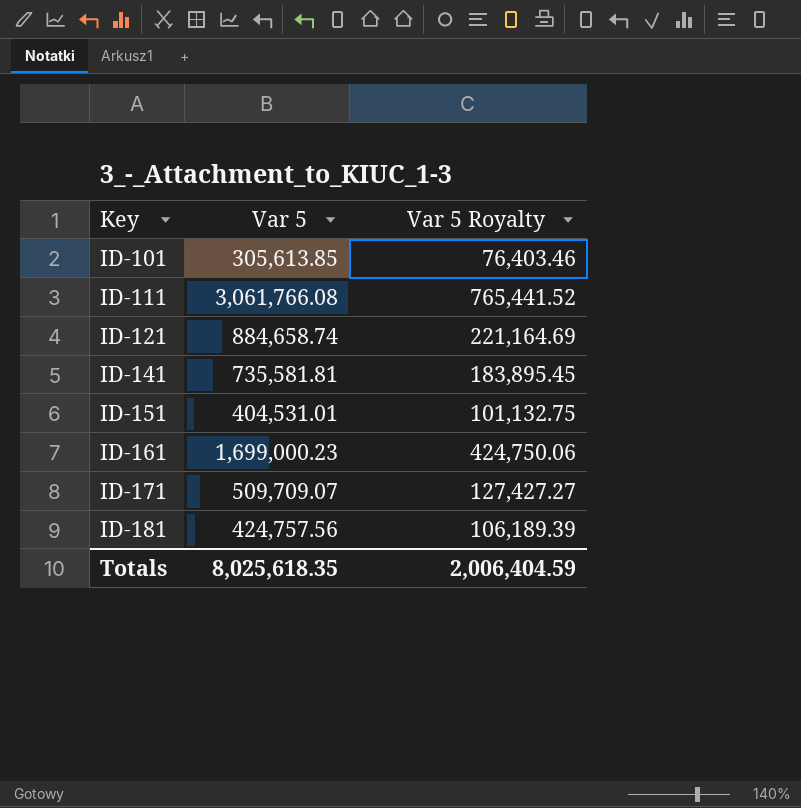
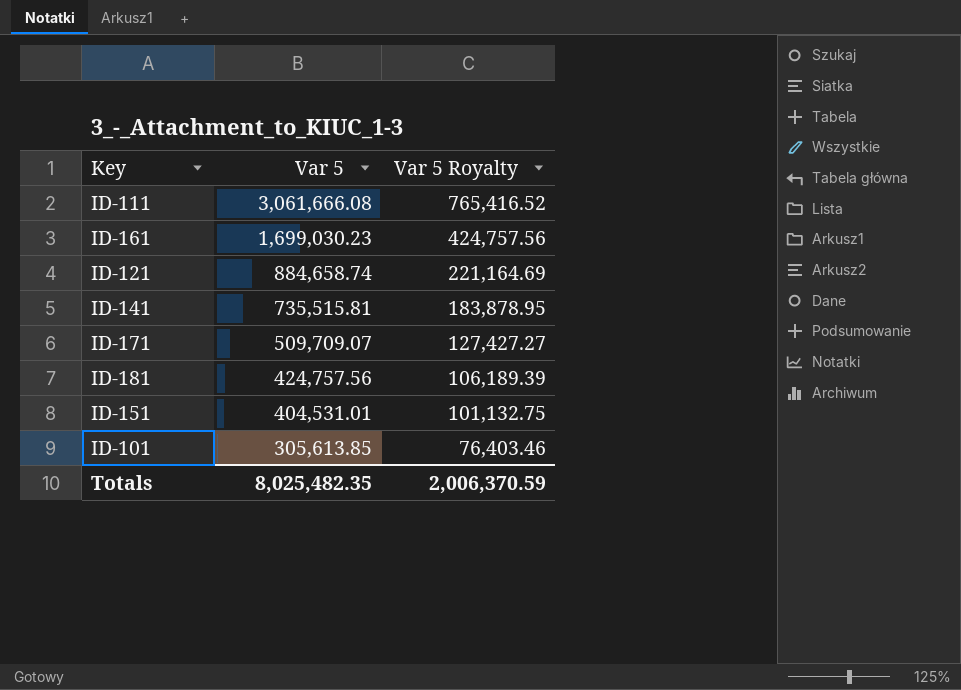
row order: Key ascending -> Var 5 descending
ID-111 | Var 5: 3,061,766.08 -> 3,061,666.08
ID-111 | Var 5 Royalty: 765,441.52 -> 765,416.52
ID-161 | Var 5: 1,699,000.23 -> 1,699,030.23
ID-161 | Var 5 Royalty: 424,750.06 -> 424,757.56
ID-141 | Var 5: 735,581.81 -> 735,515.81
ID-141 | Var 5 Royalty: 183,895.45 -> 183,878.95
Totals | Var 5: 8,025,618.35 -> 8,025,482.35
Totals | Var 5 Royalty: 2,006,404.59 -> 2,006,370.59

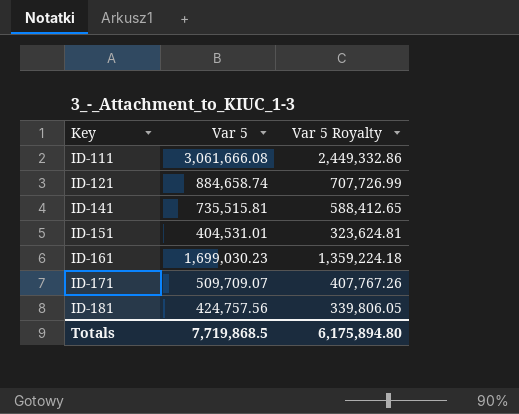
row order: Var 5 descending -> Key ascending
column Var 5 Royalty | formula: [Var 5] * 0.25 -> [Var 5] * 0.8
row ID-101: 305,613.85 | 76,403.46 -> none
Totals | Var 5: 8,025,482.35 -> 7,719,868.5
Totals | Var 5 Royalty: 2,006,370.59 -> 6,175,894.80

